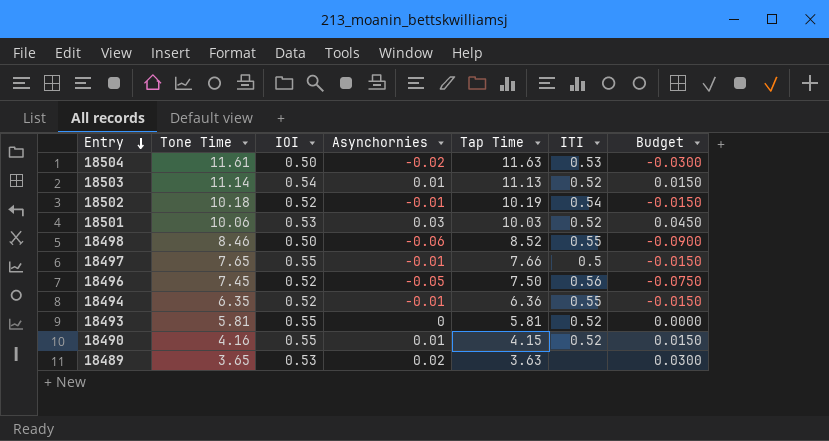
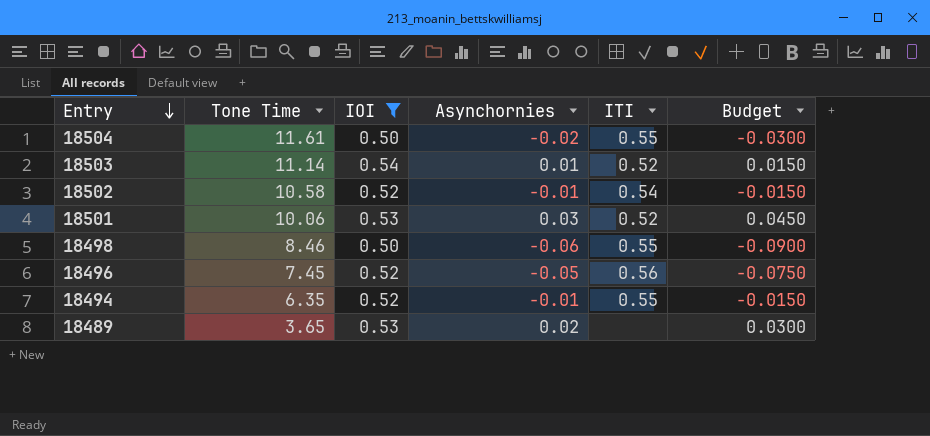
filter: none -> IOI != 0.55
column Tap Time | formula: [Tone Time] - [Asynchornies] -> none
18504 | ITI: 0.53 -> 0.55
18502 | Tone Time: 10.18 -> 10.58

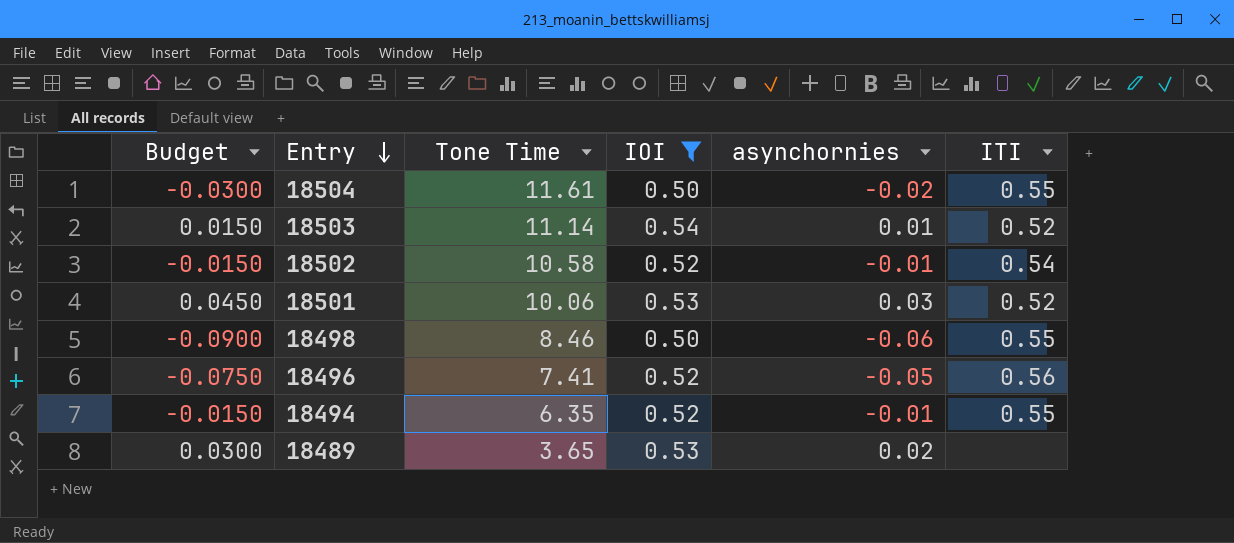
column Budget | position: 6 -> 1
column name: Asynchornies -> asynchornies
18496 | Tone Time: 7.45 -> 7.41

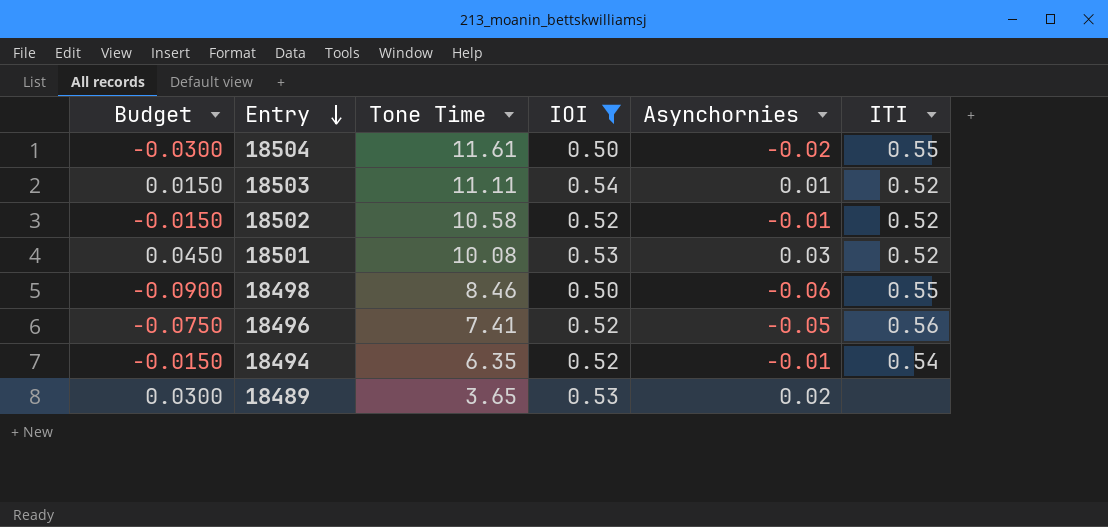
column name: asynchornies -> Asynchornies
18503 | Tone Time: 11.14 -> 11.11
18502 | ITI: 0.54 -> 0.52
18501 | Tone Time: 10.06 -> 10.08
18494 | ITI: 0.55 -> 0.54

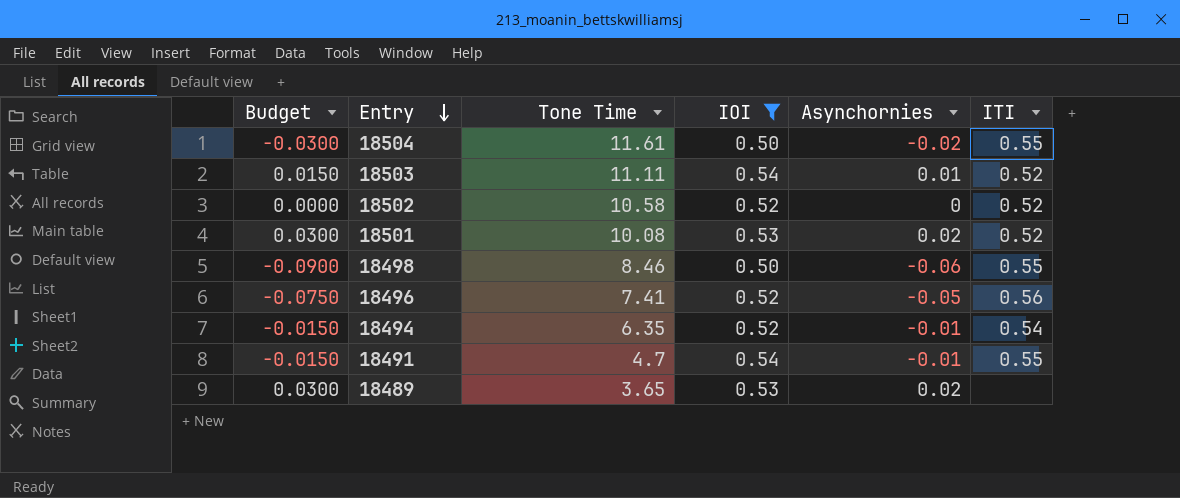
18502 | Budget: -0.0150 -> 0.0000
18502 | Asynchornies: -0.01 -> 0
18501 | Budget: 0.0450 -> 0.0300
18501 | Asynchornies: 0.03 -> 0.02
row 18491: none -> -0.0150 | 4.7 | 0.54 | -0.01 | 0.55

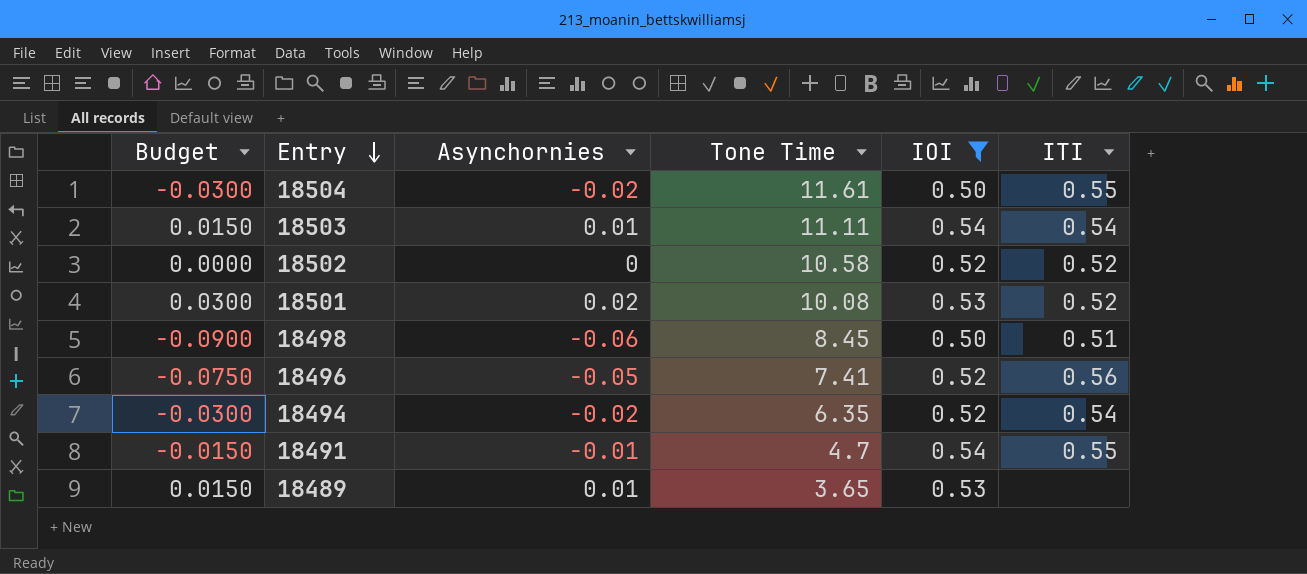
column Asynchornies | position: 5 -> 3
18503 | ITI: 0.52 -> 0.54
18498 | Tone Time: 8.46 -> 8.45
18498 | ITI: 0.55 -> 0.51
18494 | Budget: -0.0150 -> -0.0300
18494 | Asynchornies: -0.01 -> -0.02
18489 | Budget: 0.0300 -> 0.0150
18489 | Asynchornies: 0.02 -> 0.01

